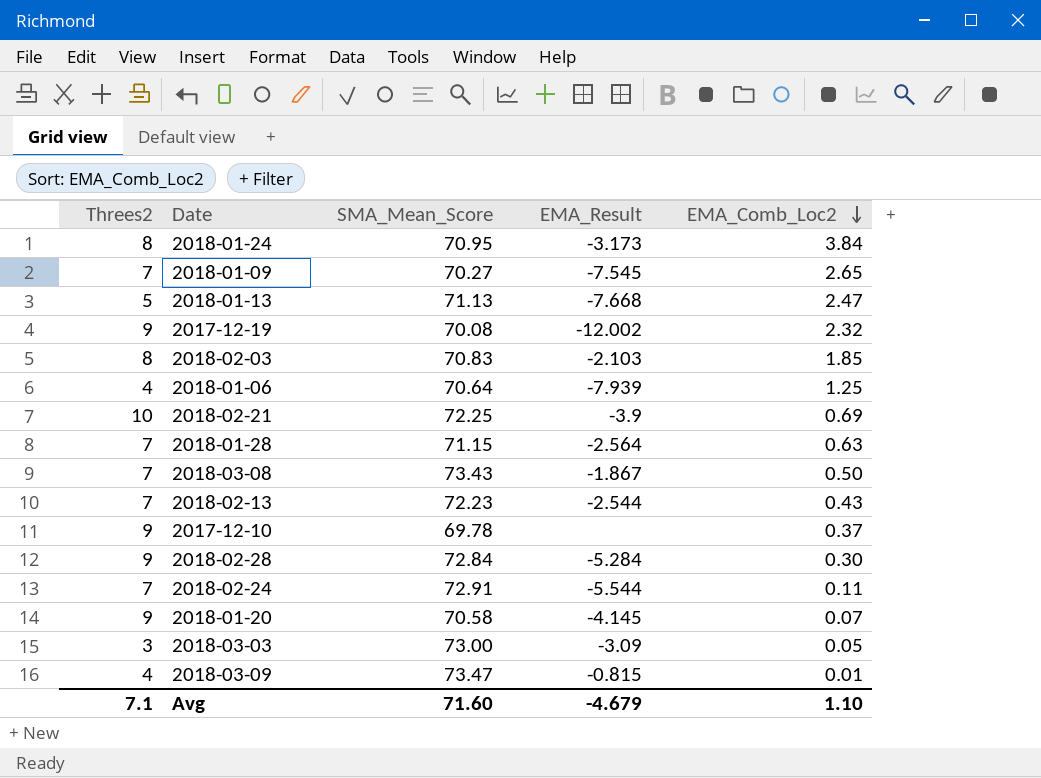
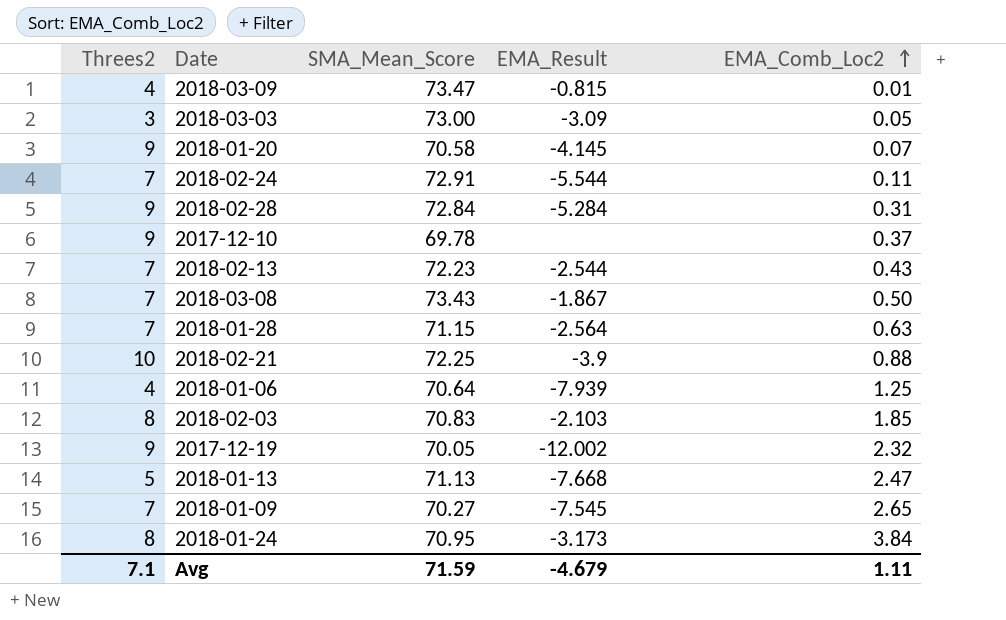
row order: EMA_Comb_Loc2 descending -> EMA_Comb_Loc2 ascending
2018-02-28 | EMA_Comb_Loc2: 0.30 -> 0.31
2018-02-21 | EMA_Comb_Loc2: 0.69 -> 0.88
2017-12-19 | SMA_Mean_Score: 70.08 -> 70.05
Avg | SMA_Mean_Score: 71.60 -> 71.59
Avg | EMA_Comb_Loc2: 1.10 -> 1.11

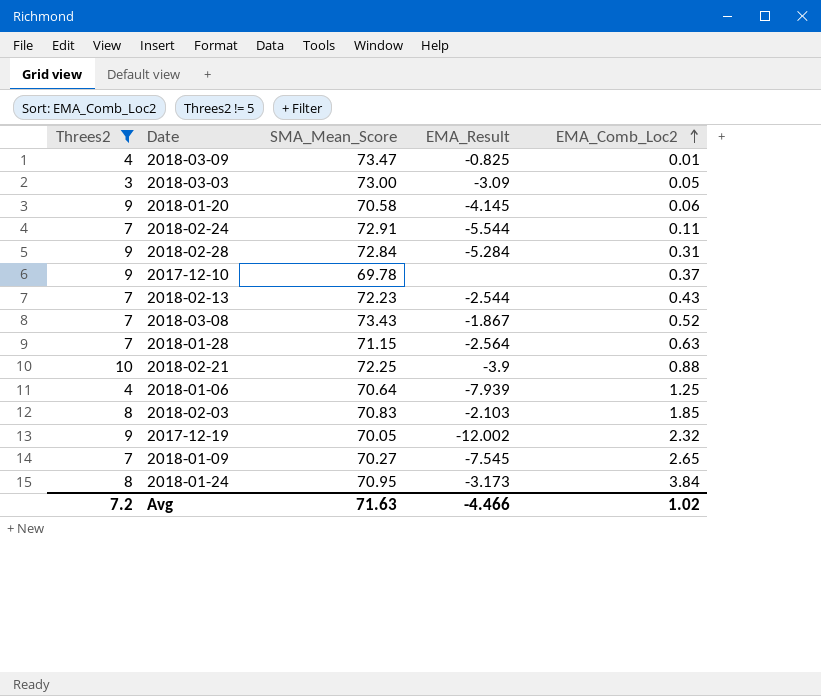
filter: none -> Threes2 != 5
2018-03-09 | EMA_Result: -0.815 -> -0.825
2018-01-20 | EMA_Comb_Loc2: 0.07 -> 0.06
2018-03-08 | EMA_Comb_Loc2: 0.50 -> 0.52
Avg | Threes2: 7.1 -> 7.2
Avg | SMA_Mean_Score: 71.59 -> 71.63
Avg | EMA_Result: -4.679 -> -4.466
Avg | EMA_Comb_Loc2: 1.11 -> 1.02

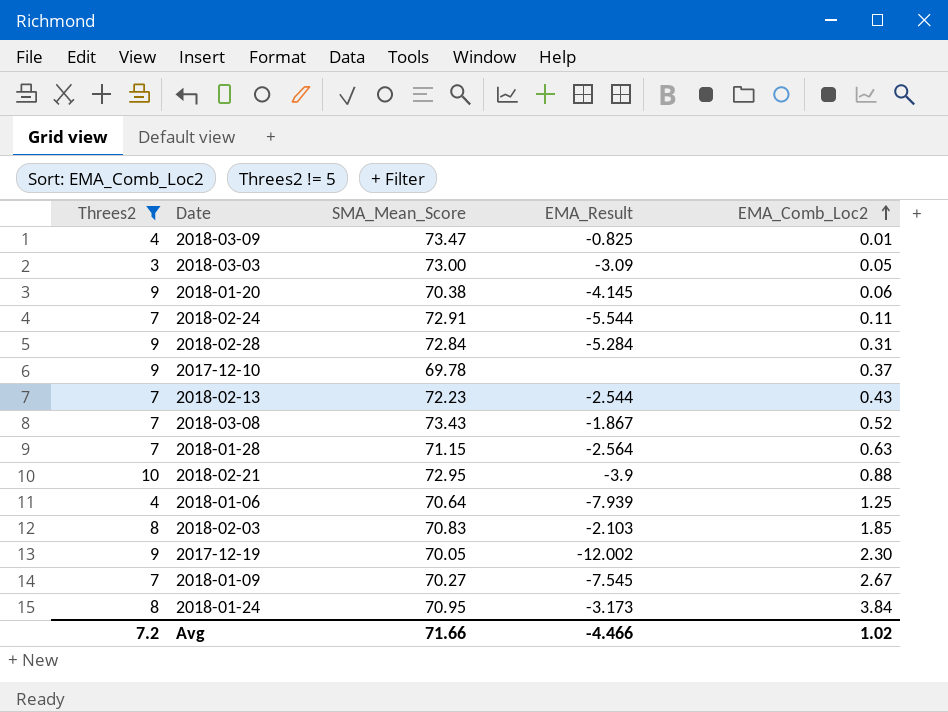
2018-01-20 | SMA_Mean_Score: 70.58 -> 70.38
2018-02-21 | SMA_Mean_Score: 72.25 -> 72.95
2017-12-19 | EMA_Comb_Loc2: 2.32 -> 2.30
2018-01-09 | EMA_Comb_Loc2: 2.65 -> 2.67
Avg | SMA_Mean_Score: 71.63 -> 71.66

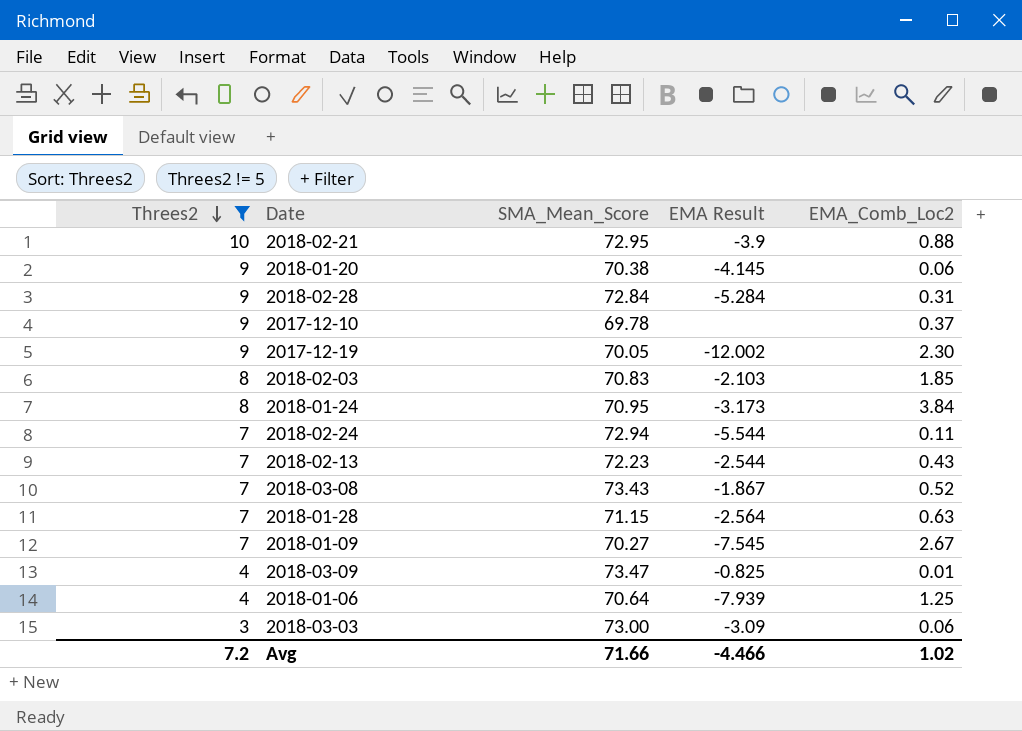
row order: EMA_Comb_Loc2 ascending -> Threes2 descending
column name: EMA_Result -> EMA Result
2018-02-24 | SMA_Mean_Score: 72.91 -> 72.94
2018-03-03 | EMA_Comb_Loc2: 0.05 -> 0.06

